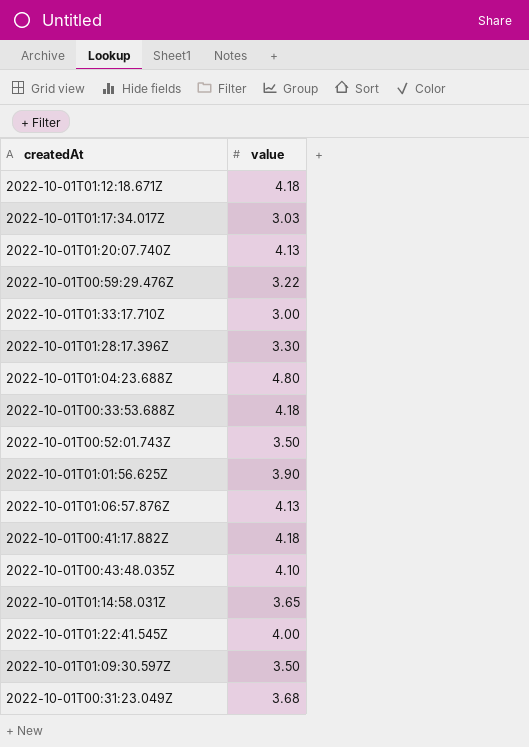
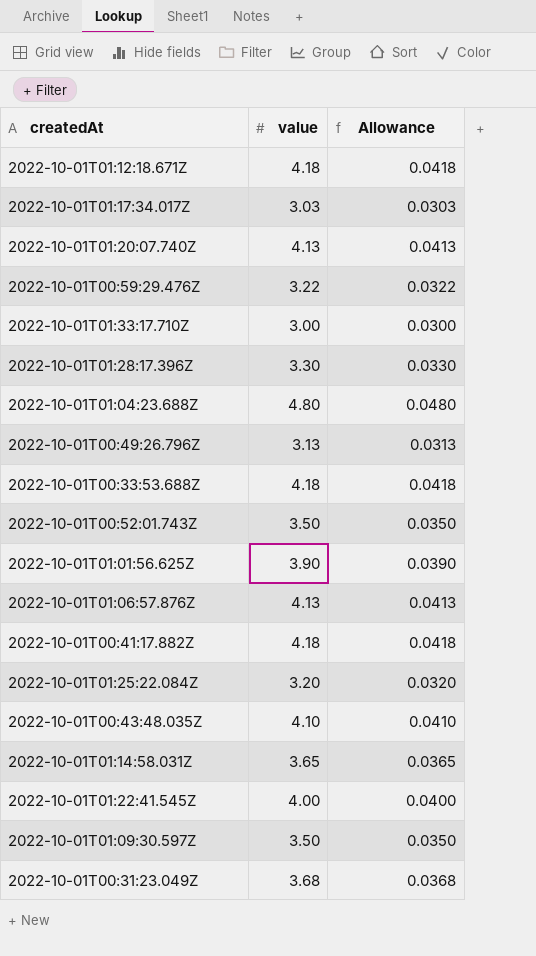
column Allowance | formula: none -> [value] * 0.01
row 2022-10-01T00:49:26.796Z: none -> 3.13 | 0.0313
row 2022-10-01T01:25:22.084Z: none -> 3.20 | 0.0320

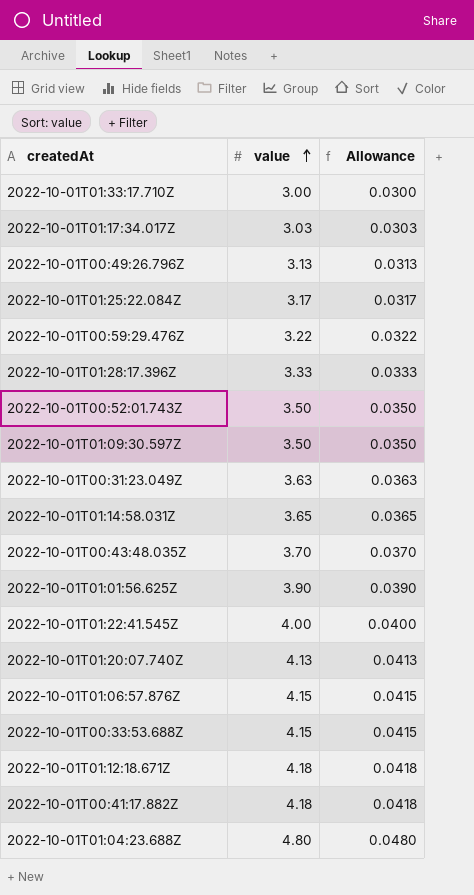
row order: none -> value ascending
2022-10-01T01:25:22.084Z | value: 3.20 -> 3.17
2022-10-01T01:25:22.084Z | Allowance: 0.0320 -> 0.0317
2022-10-01T01:28:17.396Z | value: 3.30 -> 3.33
2022-10-01T01:28:17.396Z | Allowance: 0.0330 -> 0.0333
2022-10-01T00:31:23.049Z | value: 3.68 -> 3.63
2022-10-01T00:31:23.049Z | Allowance: 0.0368 -> 0.0363
2022-10-01T00:43:48.035Z | value: 4.10 -> 3.70
2022-10-01T00:43:48.035Z | Allowance: 0.0410 -> 0.0370
2022-10-01T01:06:57.876Z | value: 4.13 -> 4.15
2022-10-01T01:06:57.876Z | Allowance: 0.0413 -> 0.0415
2022-10-01T00:33:53.688Z | value: 4.18 -> 4.15
2022-10-01T00:33:53.688Z | Allowance: 0.0418 -> 0.0415

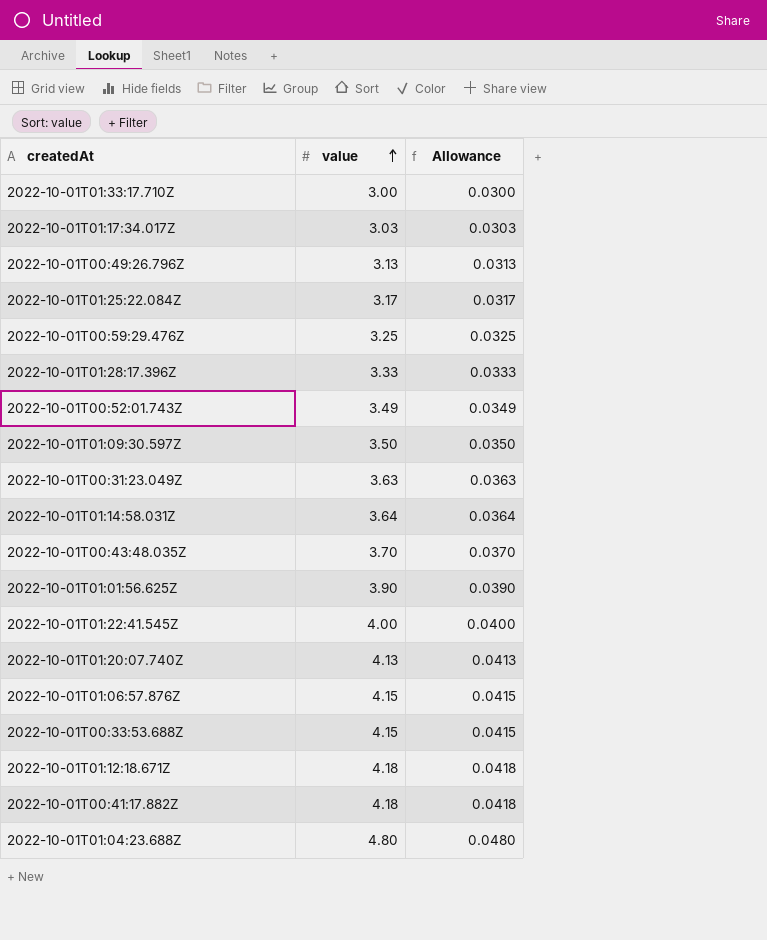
2022-10-01T00:59:29.476Z | value: 3.22 -> 3.25
2022-10-01T00:59:29.476Z | Allowance: 0.0322 -> 0.0325
2022-10-01T00:52:01.743Z | value: 3.50 -> 3.49
2022-10-01T00:52:01.743Z | Allowance: 0.0350 -> 0.0349
2022-10-01T01:14:58.031Z | value: 3.65 -> 3.64
2022-10-01T01:14:58.031Z | Allowance: 0.0365 -> 0.0364

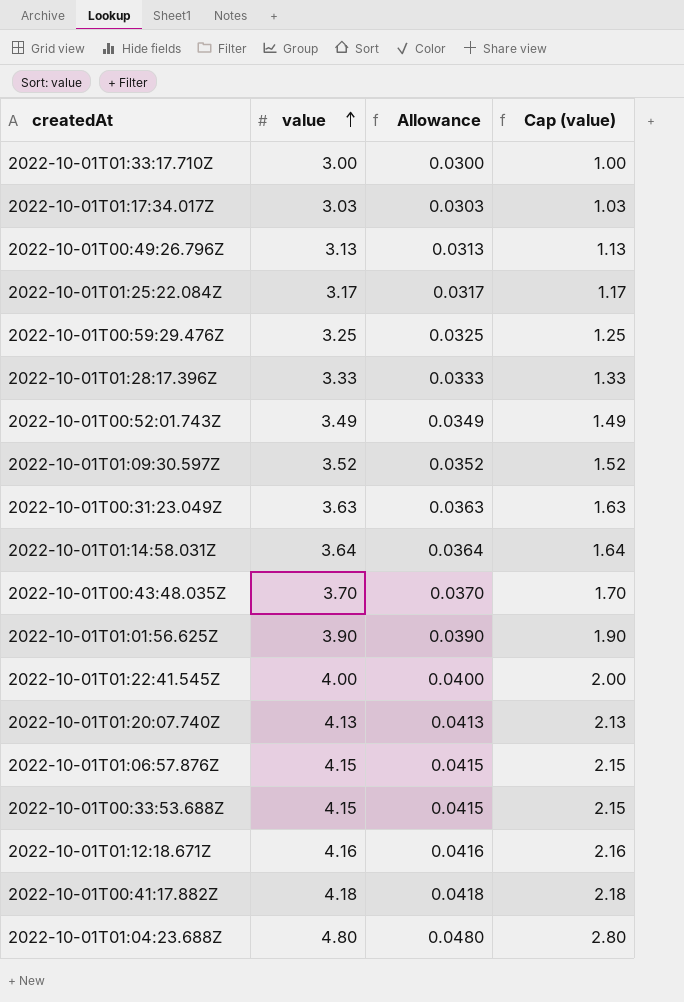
column Cap (value) | formula: none -> [value] - 2
2022-10-01T01:09:30.597Z | value: 3.50 -> 3.52
2022-10-01T01:09:30.597Z | Allowance: 0.0350 -> 0.0352
2022-10-01T01:12:18.671Z | value: 4.18 -> 4.16
2022-10-01T01:12:18.671Z | Allowance: 0.0418 -> 0.0416

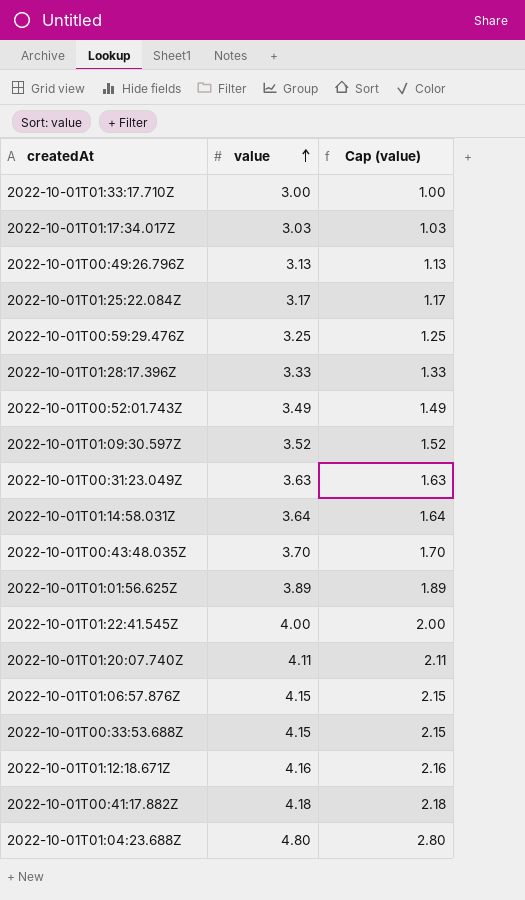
column Allowance | formula: [value] * 0.01 -> none
2022-10-01T01:01:56.625Z | value: 3.90 -> 3.89
2022-10-01T01:01:56.625Z | Cap (value): 1.90 -> 1.89
2022-10-01T01:20:07.740Z | value: 4.13 -> 4.11
2022-10-01T01:20:07.740Z | Cap (value): 2.13 -> 2.11

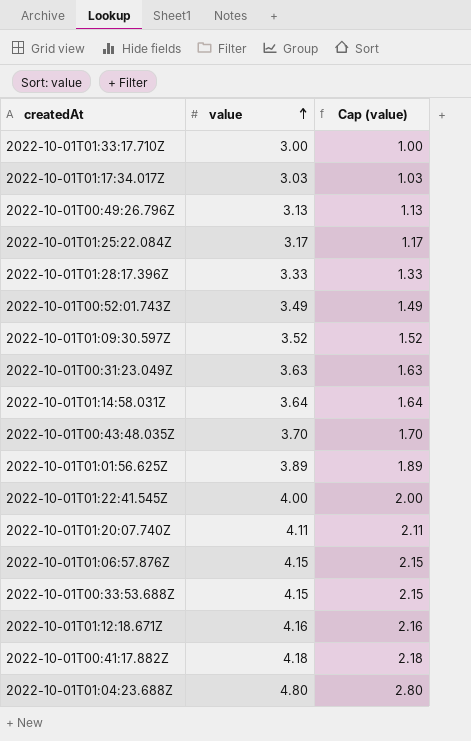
row 2022-10-01T00:59:29.476Z: 3.25 | 1.25 -> none

